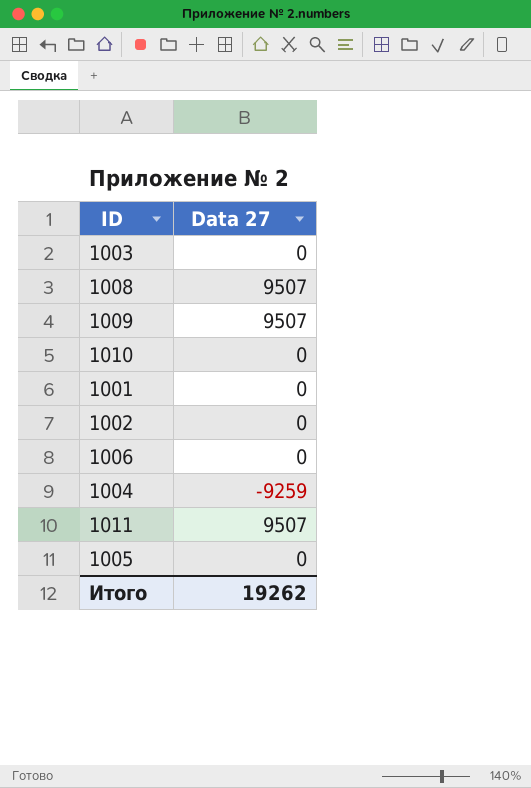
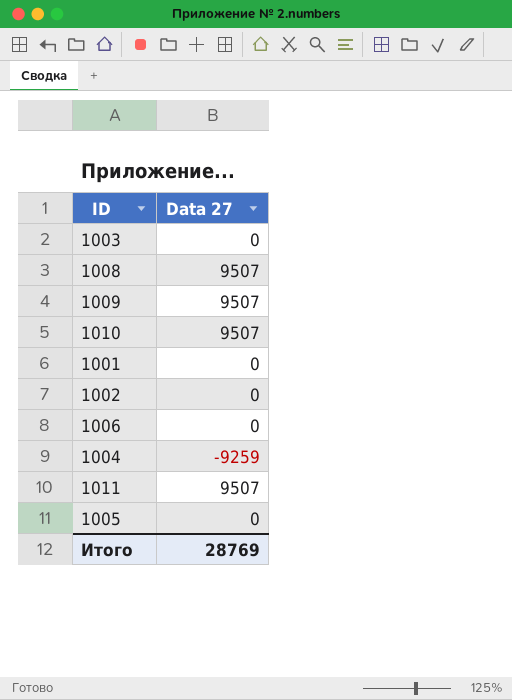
1010 | Data 27: 0 -> 9507
Итого | Data 27: 19262 -> 28769

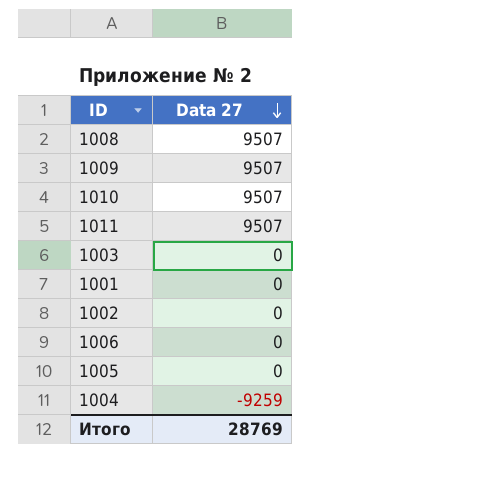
row order: none -> Data 27 descending

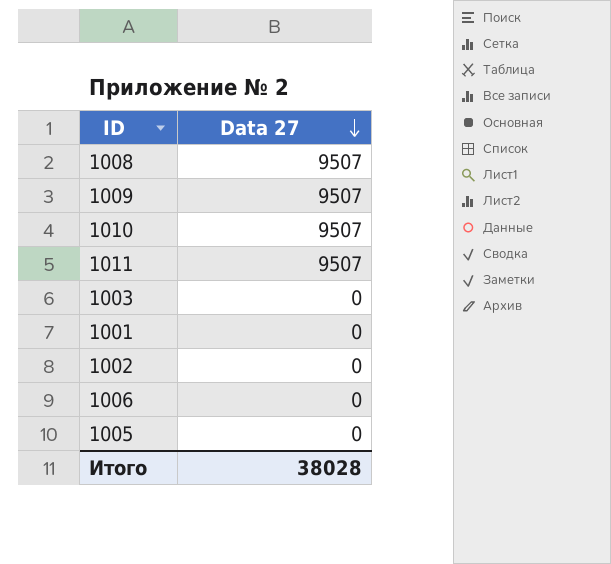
row 1004: -9259 -> none
Итого | Data 27: 28769 -> 38028

